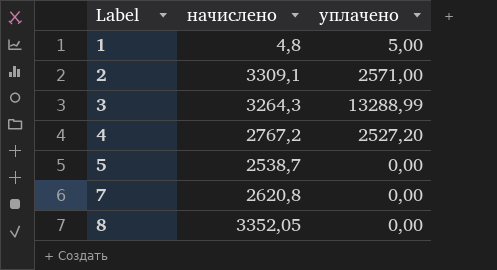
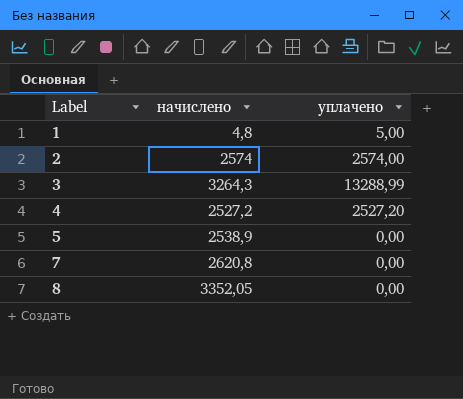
2 | начислено: 3309,1 -> 2574
2 | уплачено: 2571,00 -> 2574,00
4 | начислено: 2767,2 -> 2527,2
5 | начислено: 2538,7 -> 2538,9

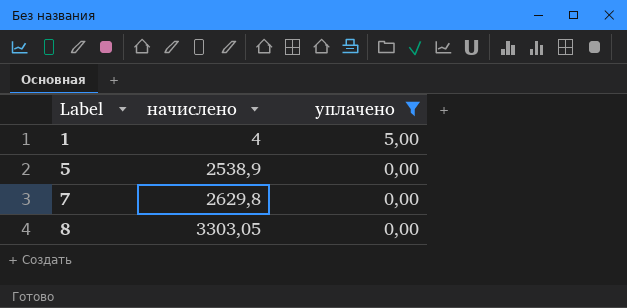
filter: none -> уплачено <= 5,00
1 | начислено: 4,8 -> 4
7 | начислено: 2620,8 -> 2629,8
8 | начислено: 3352,05 -> 3303,05

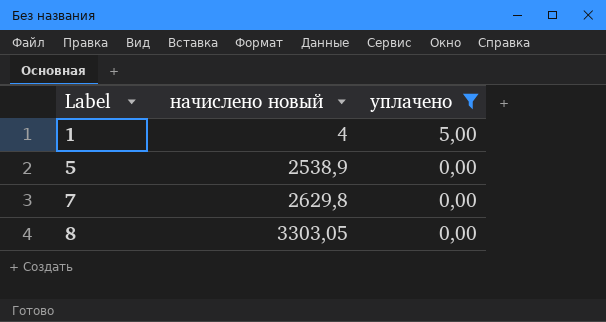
column name: начислено -> начислено новый

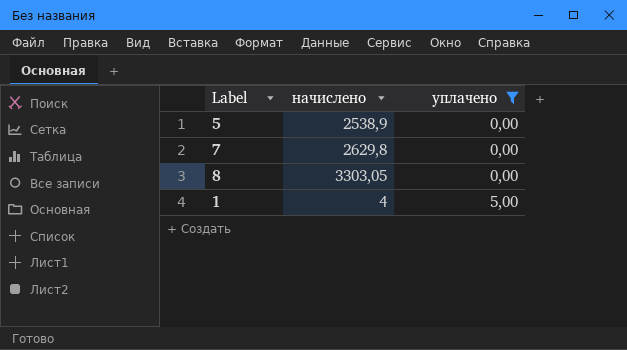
row order: Label ascending -> уплачено ascending
column name: начислено новый -> начислено

